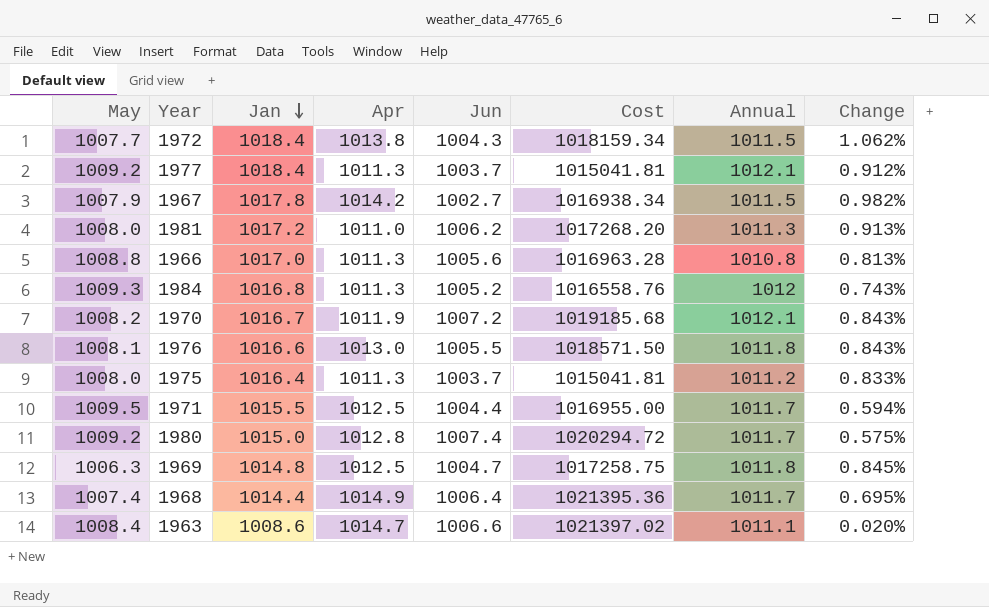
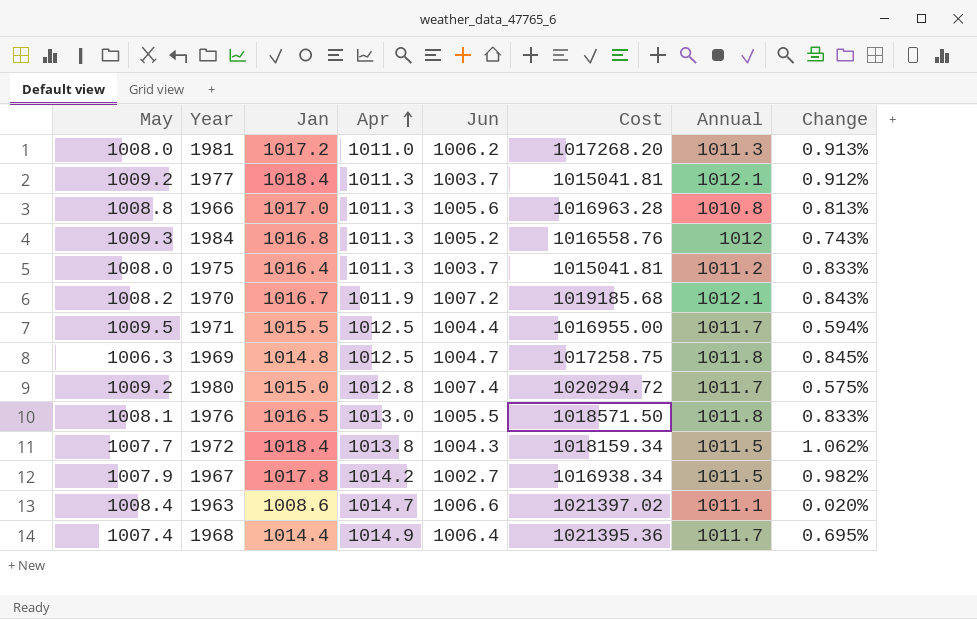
row order: Jan descending -> Apr ascending
1976 | Jan: 1016.6 -> 1016.5
1976 | Change: 0.843% -> 0.833%

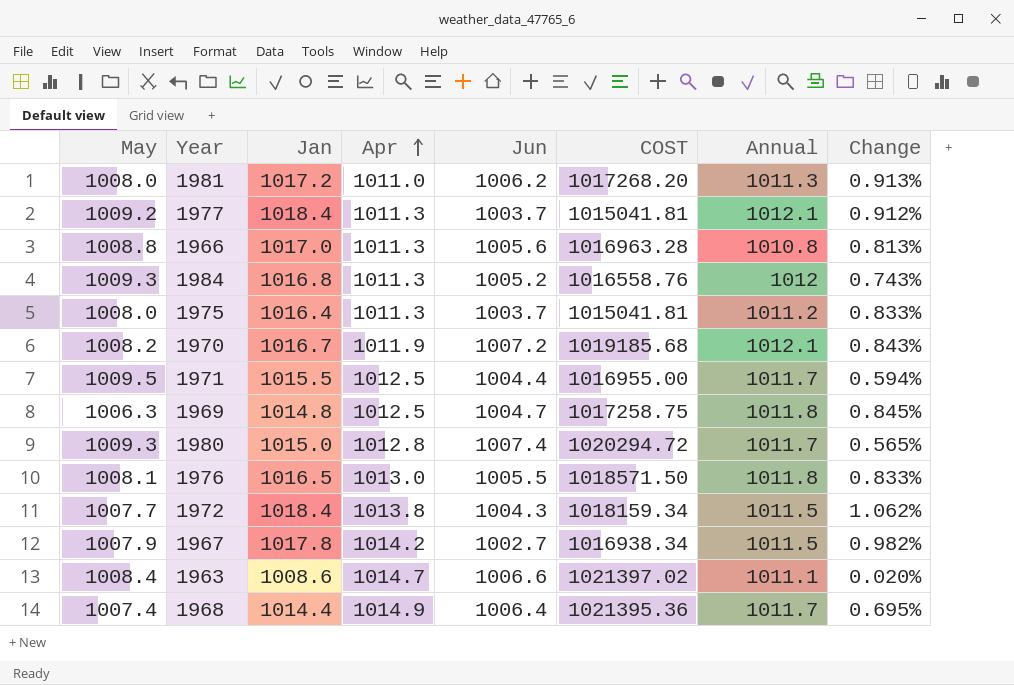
column name: Cost -> COST
1980 | May: 1009.2 -> 1009.3
1980 | Change: 0.575% -> 0.565%

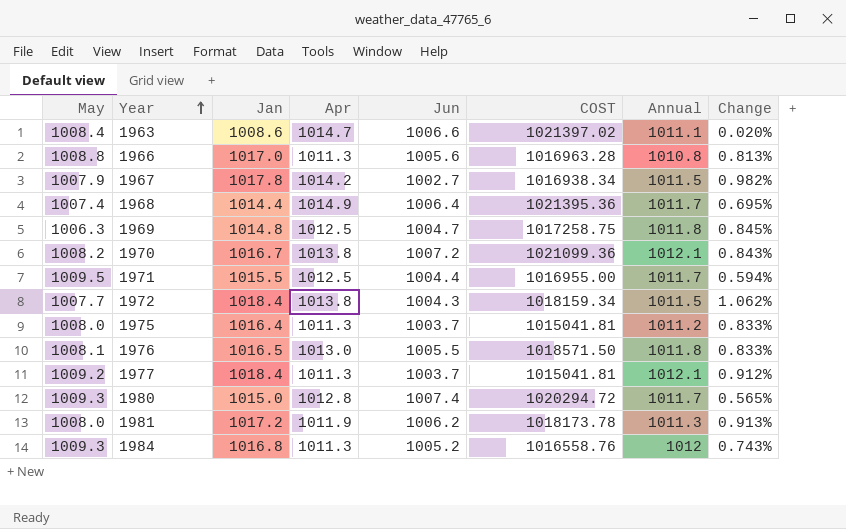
row order: Apr ascending -> Year ascending
1970 | Apr: 1011.9 -> 1013.8
1970 | COST: 1019185.68 -> 1021099.36
1981 | Apr: 1011.0 -> 1011.9
1981 | COST: 1017268.20 -> 1018173.78

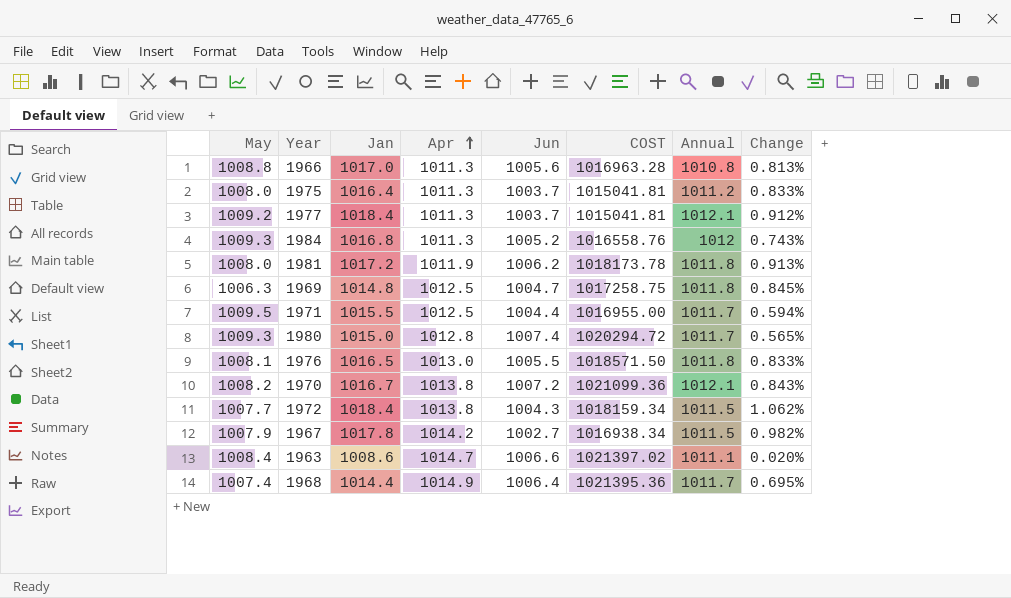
row order: Year ascending -> Apr ascending
1981 | Annual: 1011.3 -> 1011.8

